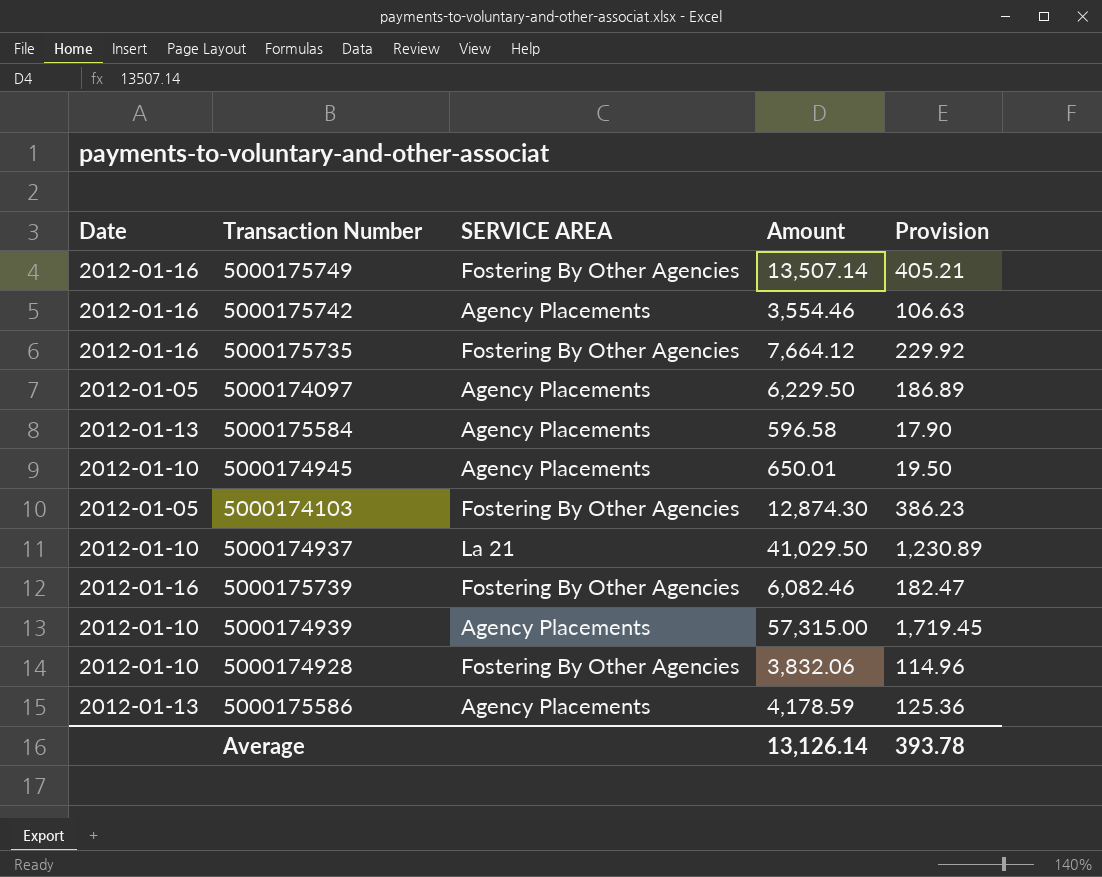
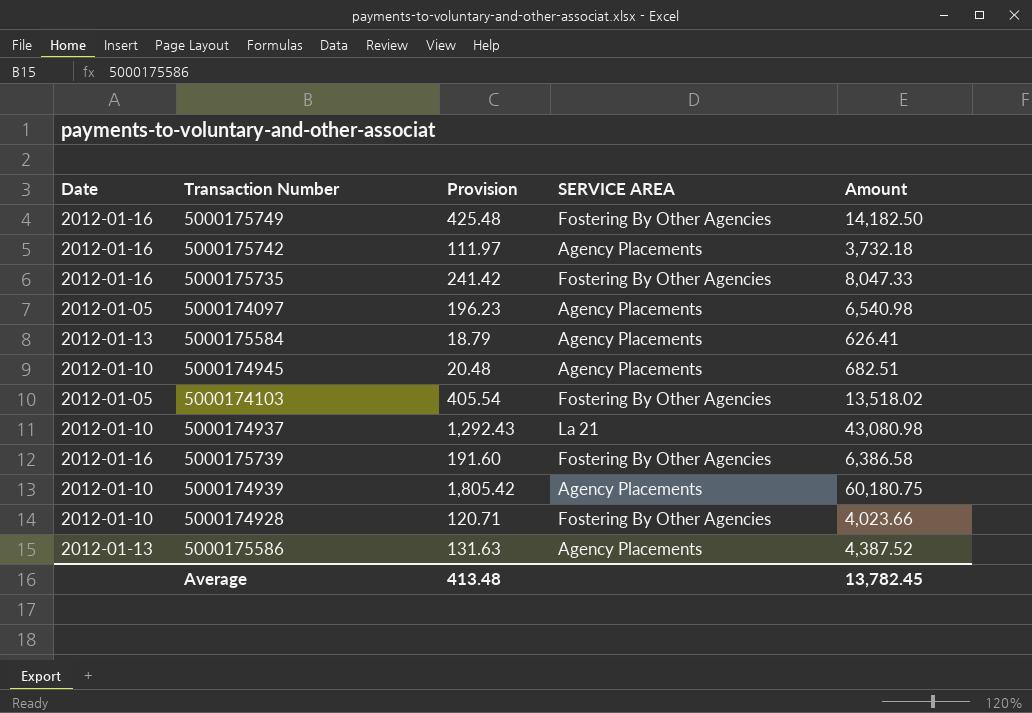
column Provision | position: 5 -> 3
5000175749 | Provision: 405.21 -> 425.48
5000175749 | Amount: 13,507.14 -> 14,182.50
5000175742 | Provision: 106.63 -> 111.97
5000175742 | Amount: 3,554.46 -> 3,732.18
5000175735 | Provision: 229.92 -> 241.42
5000175735 | Amount: 7,664.12 -> 8,047.33
5000174097 | Provision: 186.89 -> 196.23
5000174097 | Amount: 6,229.50 -> 6,540.98
5000175584 | Provision: 17.90 -> 18.79
5000175584 | Amount: 596.58 -> 626.41
5000174945 | Provision: 19.50 -> 20.48
5000174945 | Amount: 650.01 -> 682.51
5000174103 | Provision: 386.23 -> 405.54
5000174103 | Amount: 12,874.30 -> 13,518.02
5000174937 | Provision: 1,230.89 -> 1,292.43
5000174937 | Amount: 41,029.50 -> 43,080.98
5000175739 | Provision: 182.47 -> 191.60
5000175739 | Amount: 6,082.46 -> 6,386.58
5000174939 | Provision: 1,719.45 -> 1,805.42
5000174939 | Amount: 57,315.00 -> 60,180.75
5000174928 | Provision: 114.96 -> 120.71
5000174928 | Amount: 3,832.06 -> 4,023.66
5000175586 | Provision: 125.36 -> 131.63
5000175586 | Amount: 4,178.59 -> 4,387.52
Average | Provision: 393.78 -> 413.48
Average | Amount: 13,126.14 -> 13,782.45

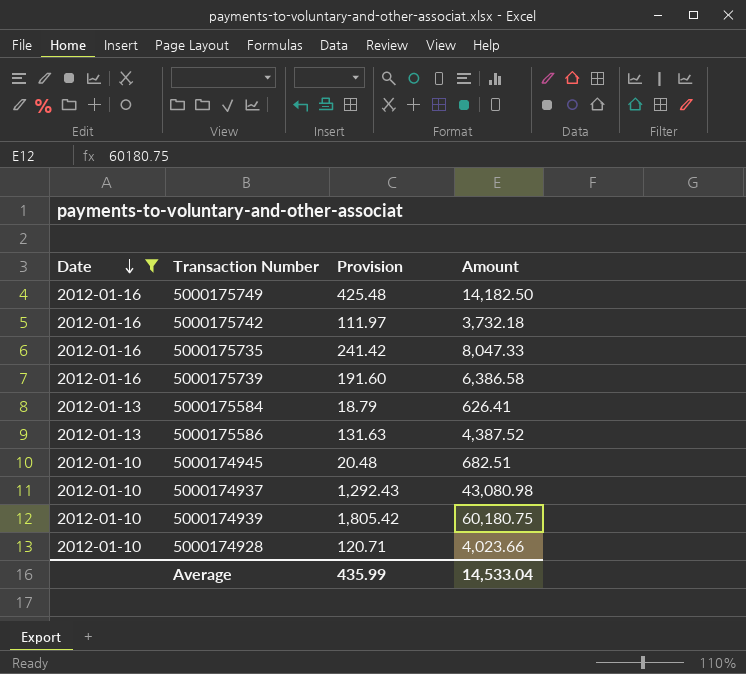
filter: none -> Date != 2012-01-05
row order: none -> Date descending
column SERVICE AREA | position: 4 -> none
Average | Provision: 413.48 -> 435.99
Average | Amount: 13,782.45 -> 14,533.04

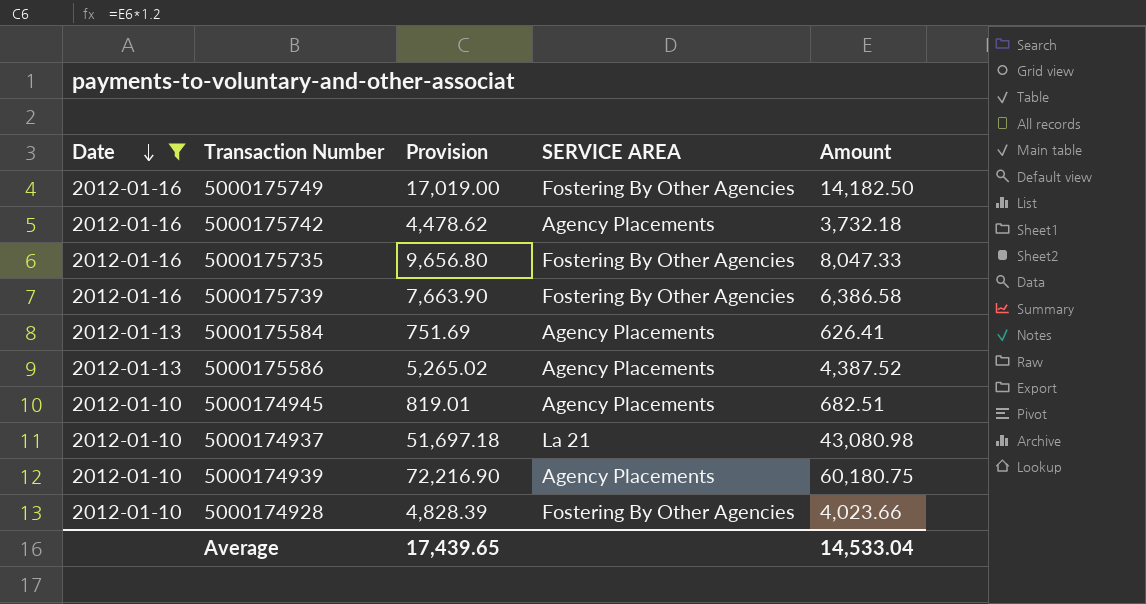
column Provision | formula: [Amount] * 0.03 -> [Amount] * 1.2
column SERVICE AREA | position: none -> 4
Average | Provision: 435.99 -> 17,439.65

